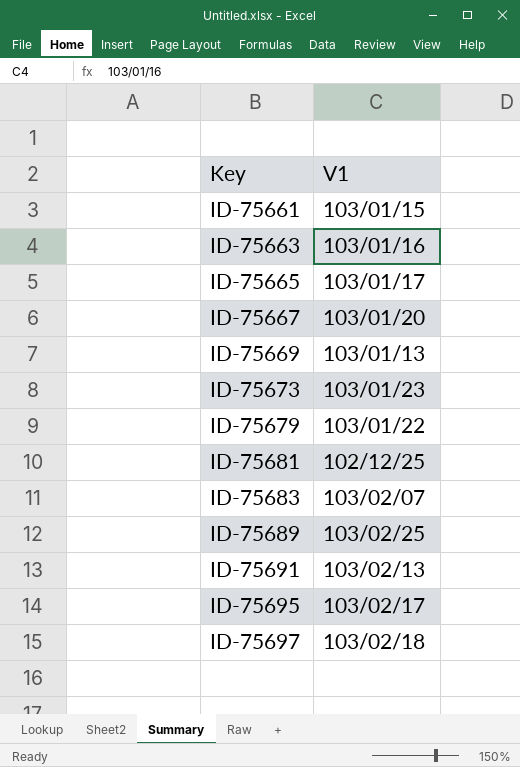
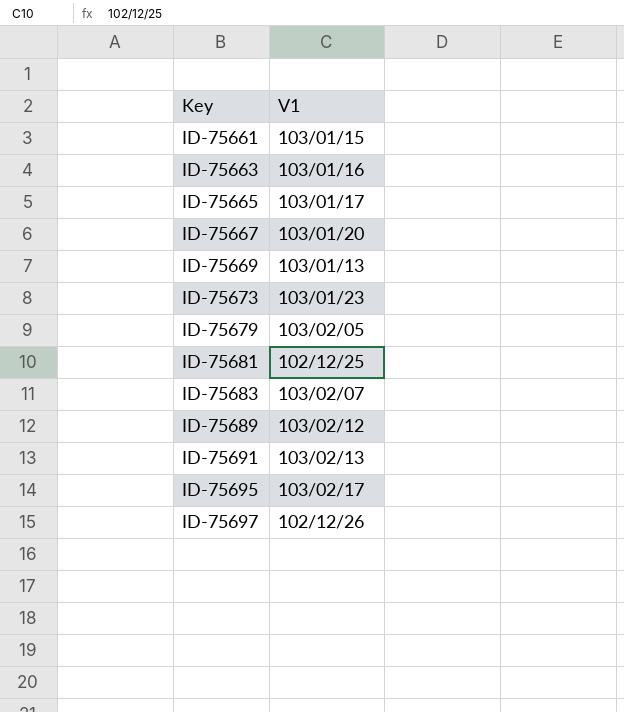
ID-75679 | V1: 103/01/22 -> 103/02/05
ID-75689 | V1: 103/02/25 -> 103/02/12
ID-75697 | V1: 103/02/18 -> 102/12/26

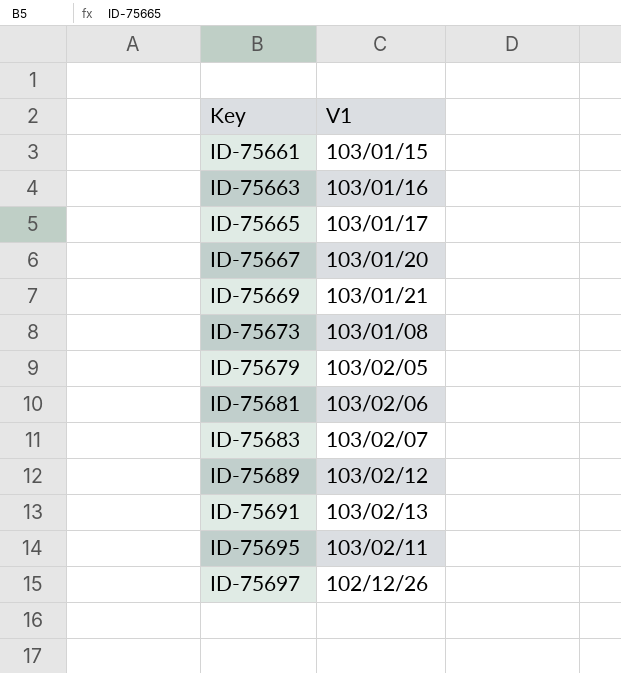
ID-75669 | V1: 103/01/13 -> 103/01/21
ID-75673 | V1: 103/01/23 -> 103/01/08
ID-75681 | V1: 102/12/25 -> 103/02/06
ID-75695 | V1: 103/02/17 -> 103/02/11

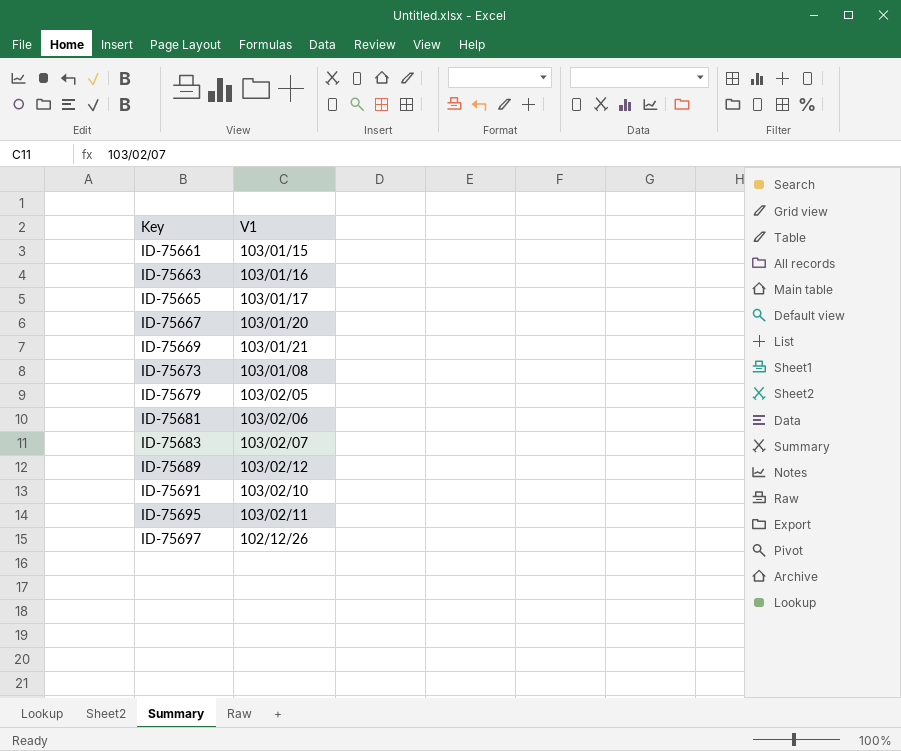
ID-75691 | V1: 103/02/13 -> 103/02/10

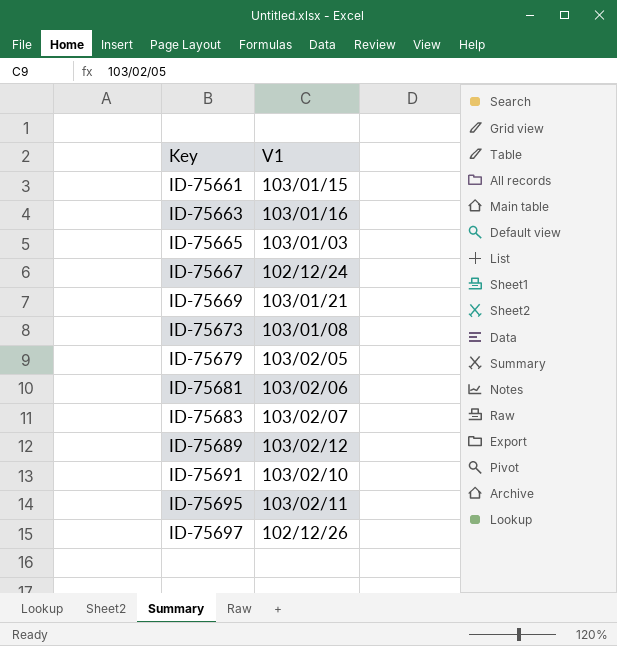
ID-75665 | V1: 103/01/17 -> 103/01/03
ID-75667 | V1: 103/01/20 -> 102/12/24

